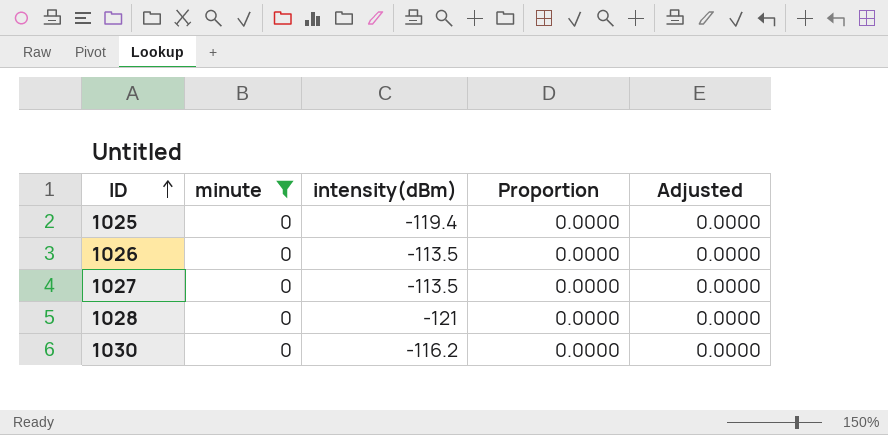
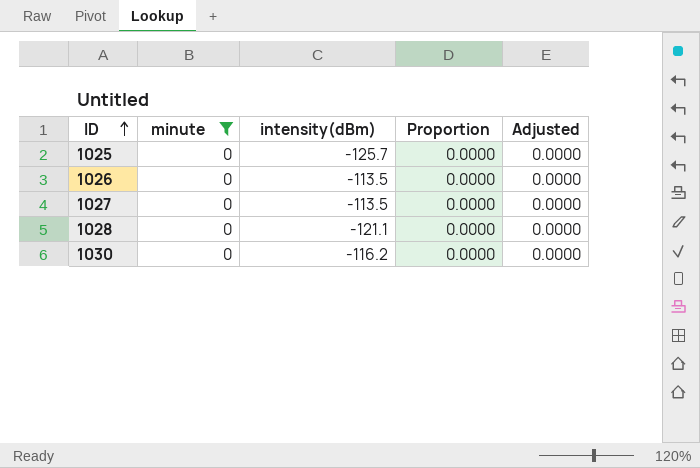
1025 | intensity(dBm): -119.4 -> -125.7
1028 | intensity(dBm): -121 -> -121.1

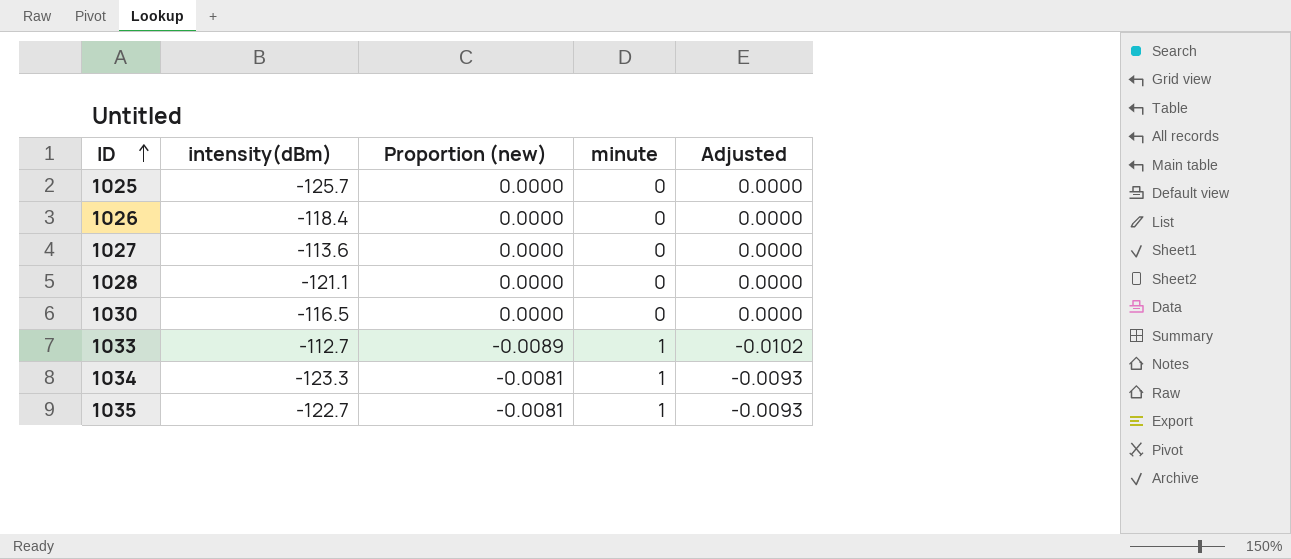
filter: minute = 0 -> none
column name: Proportion -> Proportion (new)
column minute | position: 2 -> 4
1026 | intensity(dBm): -113.5 -> -118.4
1027 | intensity(dBm): -113.5 -> -113.6
1030 | intensity(dBm): -116.2 -> -116.5

